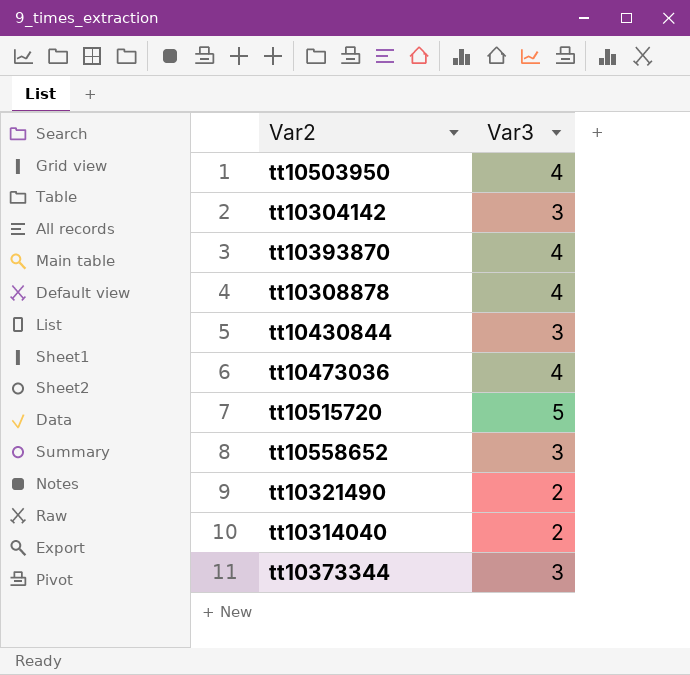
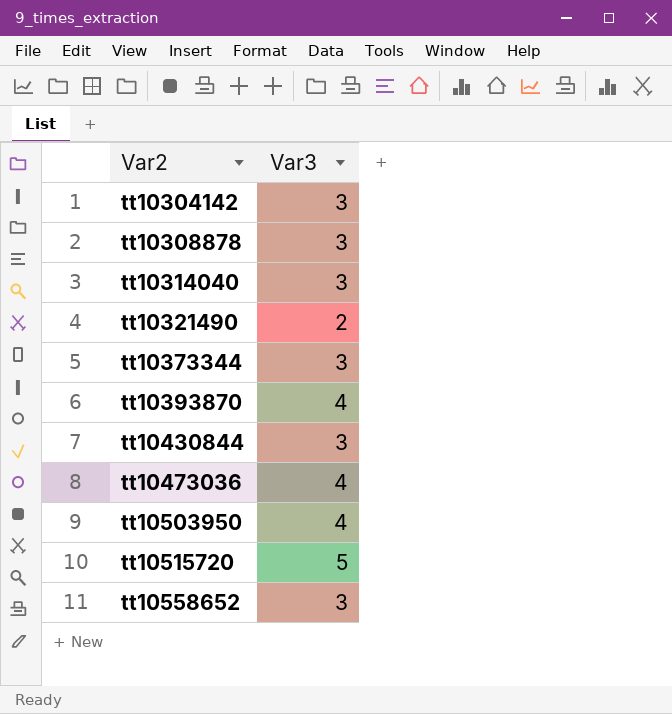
row order: none -> Var2 ascending
tt10308878 | Var3: 4 -> 3
tt10314040 | Var3: 2 -> 3

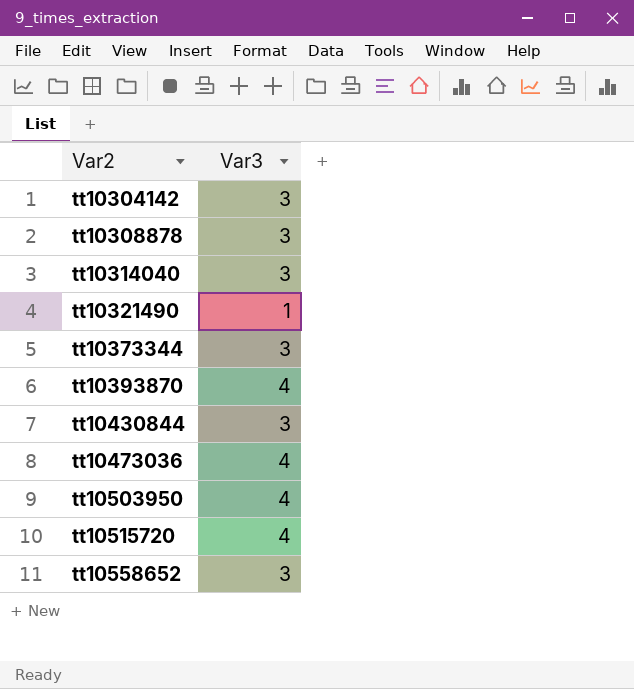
tt10321490 | Var3: 2 -> 1
tt10515720 | Var3: 5 -> 4

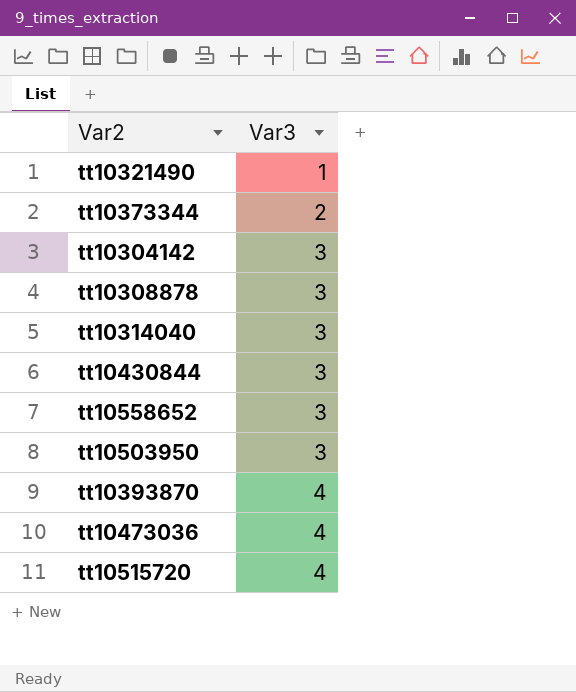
row order: Var2 ascending -> Var3 ascending
tt10373344 | Var3: 3 -> 2
tt10503950 | Var3: 4 -> 3

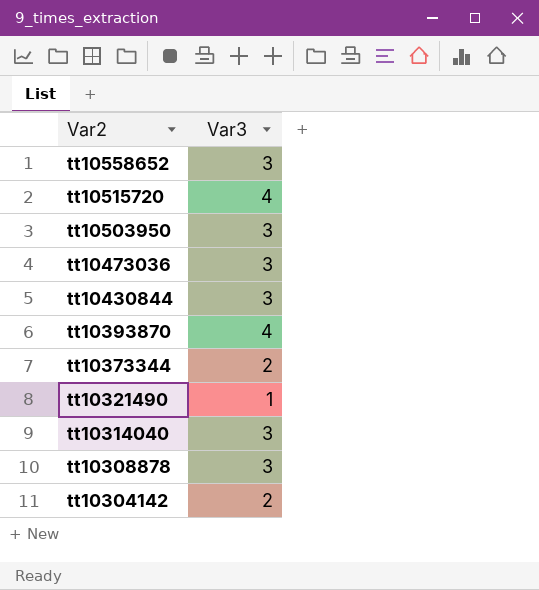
row order: Var3 ascending -> Var2 descending
tt10473036 | Var3: 4 -> 3
tt10304142 | Var3: 3 -> 2

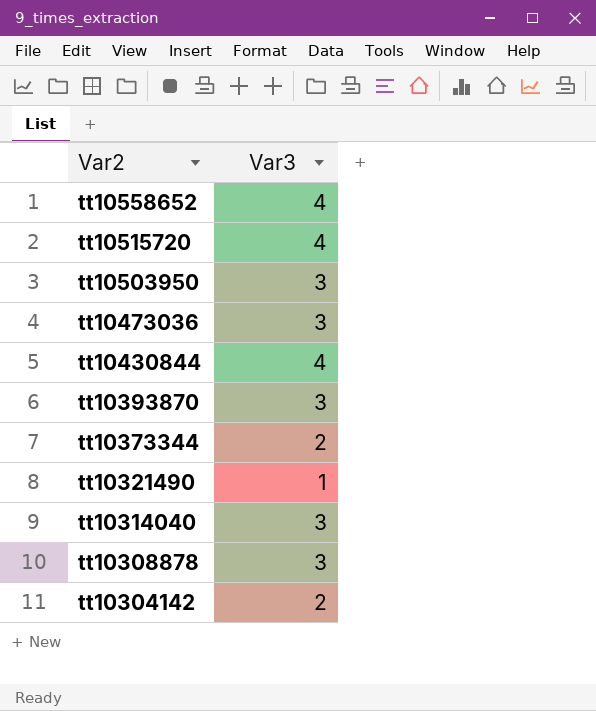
tt10558652 | Var3: 3 -> 4
tt10430844 | Var3: 3 -> 4
tt10393870 | Var3: 4 -> 3

